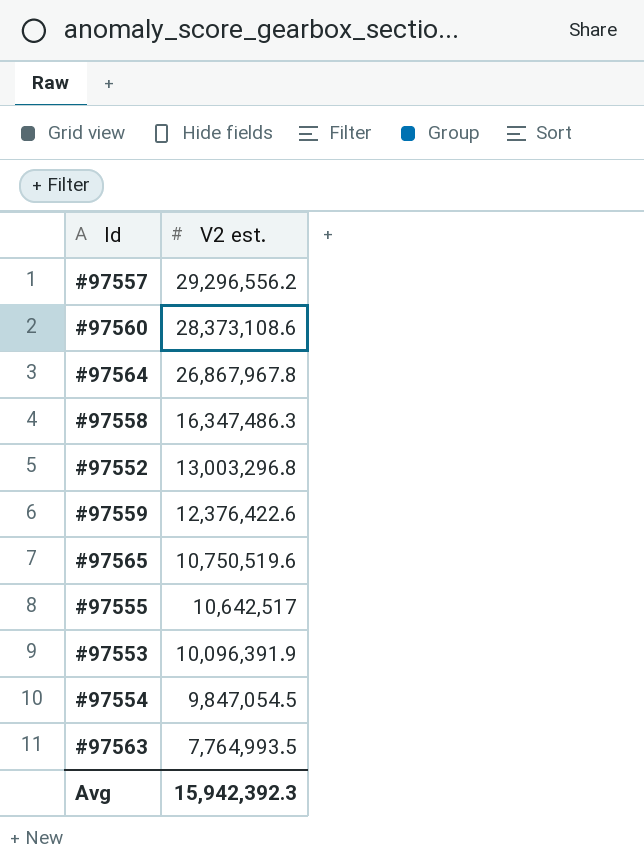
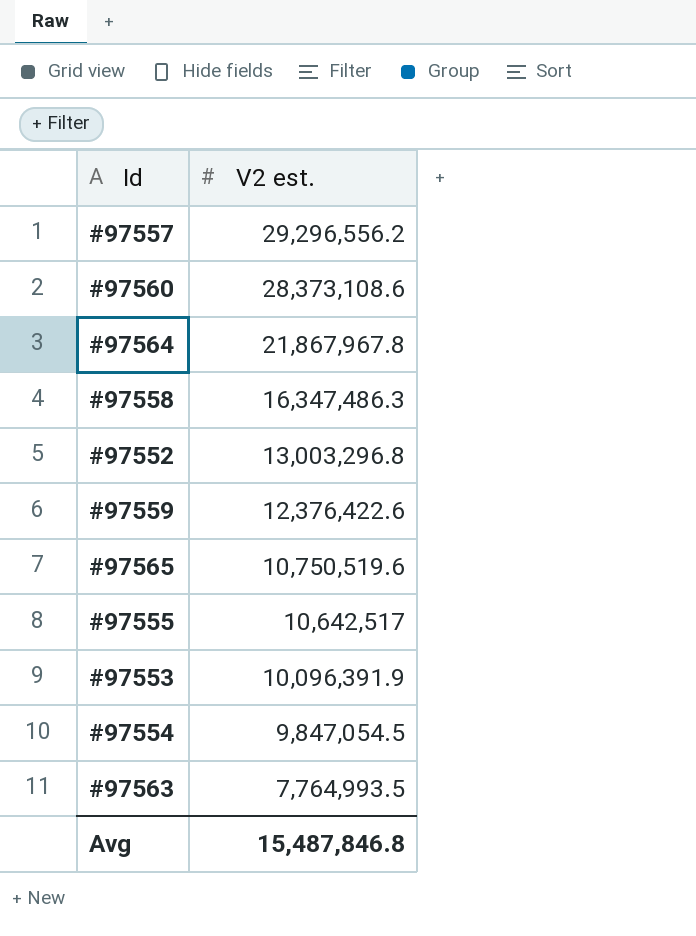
#97564 | V2 est.: 26,867,967.8 -> 21,867,967.8
Avg | V2 est.: 15,942,392.3 -> 15,487,846.8

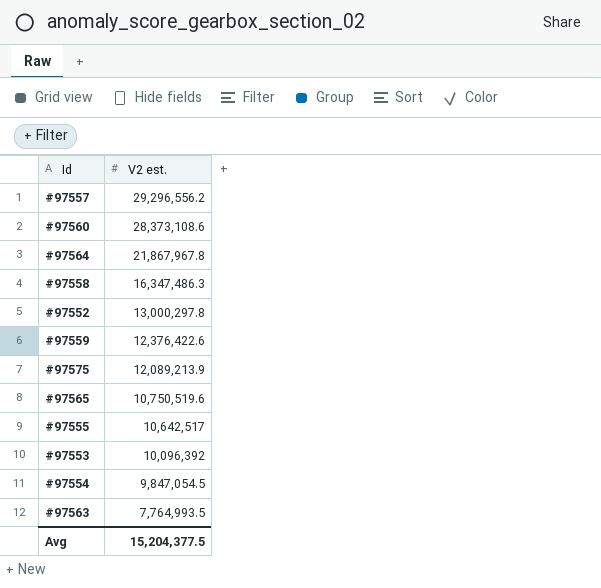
#97552 | V2 est.: 13,003,296.8 -> 13,000,297.8
row #97575: none -> 12,089,213.9
#97553 | V2 est.: 10,096,391.9 -> 10,096,392
Avg | V2 est.: 15,487,846.8 -> 15,204,377.5

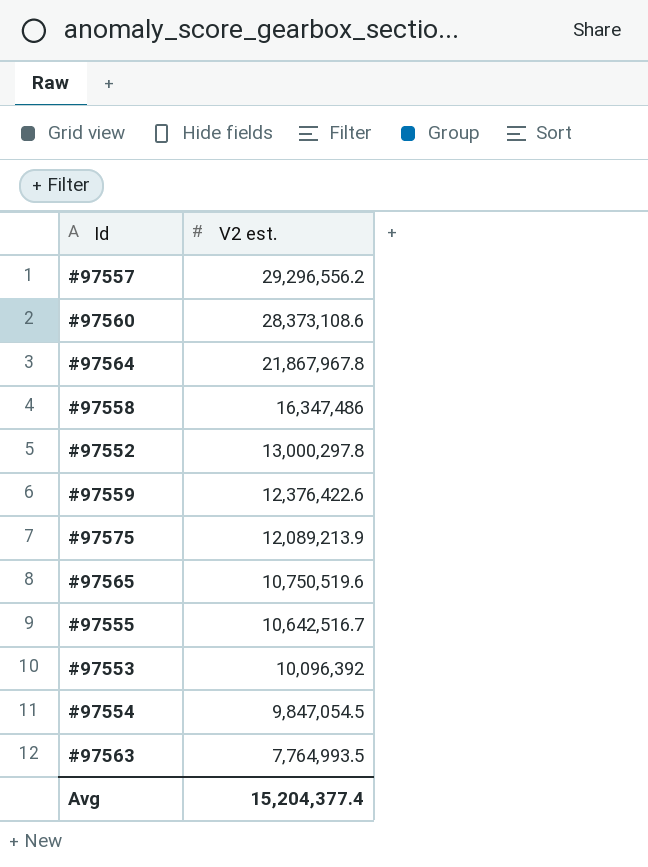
#97558 | V2 est.: 16,347,486.3 -> 16,347,486
#97555 | V2 est.: 10,642,517 -> 10,642,516.7
Avg | V2 est.: 15,204,377.5 -> 15,204,377.4

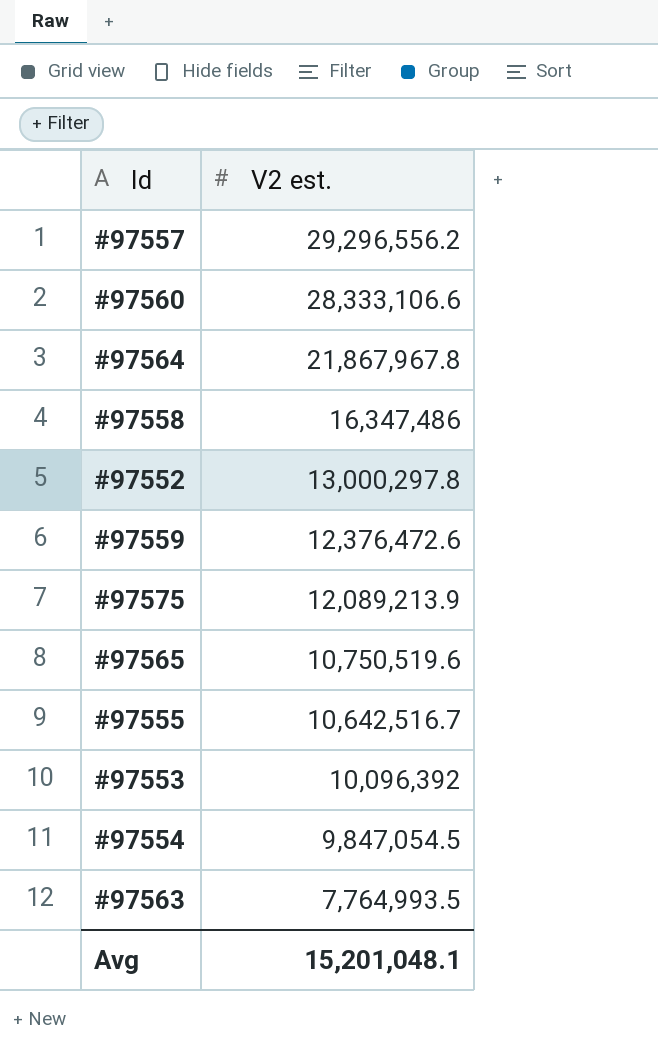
#97560 | V2 est.: 28,373,108.6 -> 28,333,106.6
#97559 | V2 est.: 12,376,422.6 -> 12,376,472.6
Avg | V2 est.: 15,204,377.4 -> 15,201,048.1

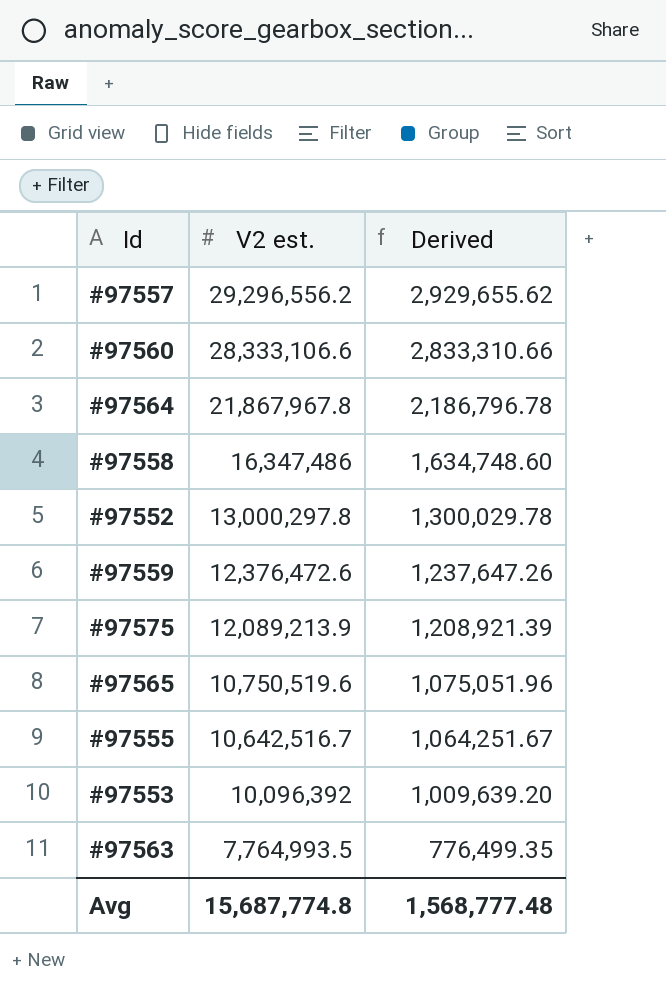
column Derived | formula: none -> [V2 est.] * 0.1
row #97554: 9,847,054.5 -> none
Avg | V2 est.: 15,201,048.1 -> 15,687,774.8

